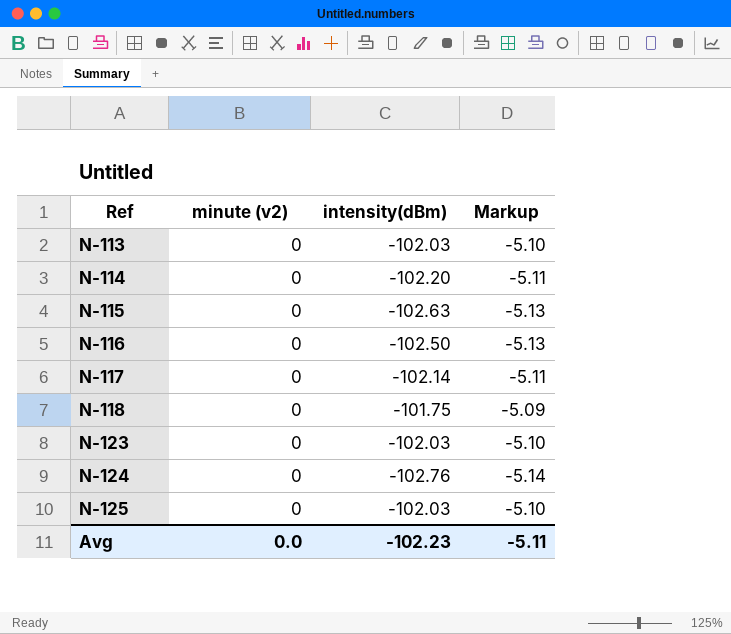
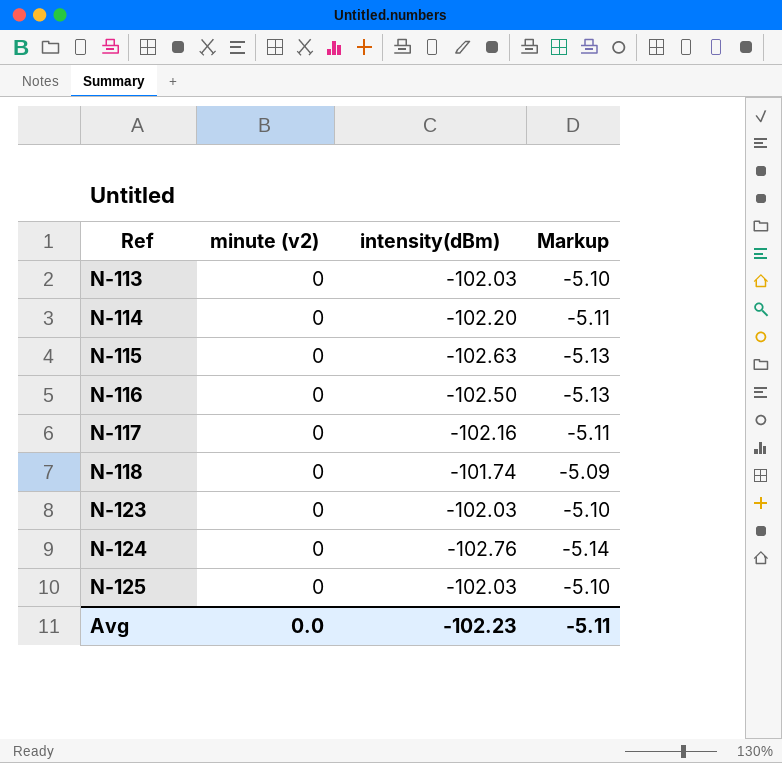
N-117 | intensity(dBm): -102.14 -> -102.16
N-118 | intensity(dBm): -101.75 -> -101.74

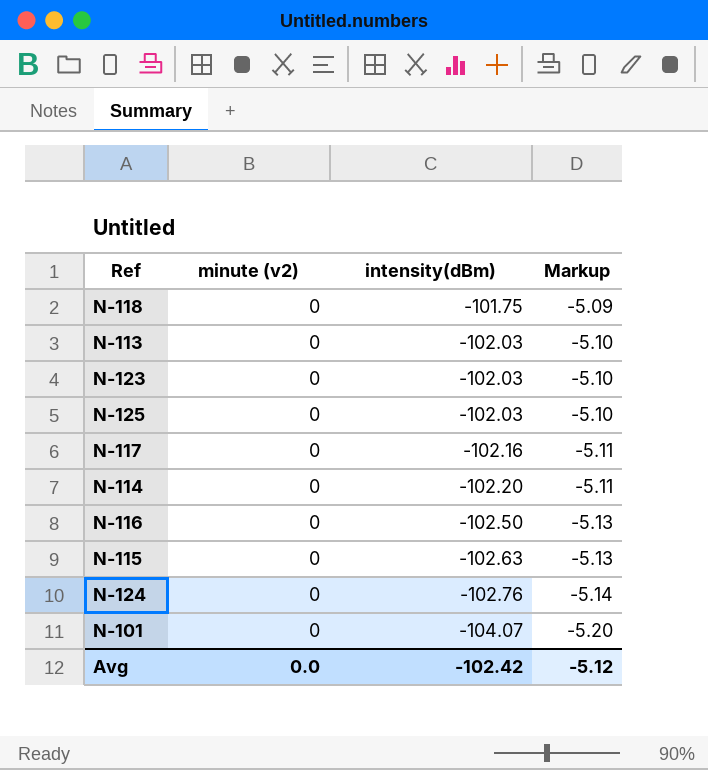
row order: Ref ascending -> intensity(dBm) descending
N-118 | intensity(dBm): -101.74 -> -101.75
row N-101: none -> 0 | -104.07 | -5.20
Avg | intensity(dBm): -102.23 -> -102.42
Avg | Markup: -5.11 -> -5.12

